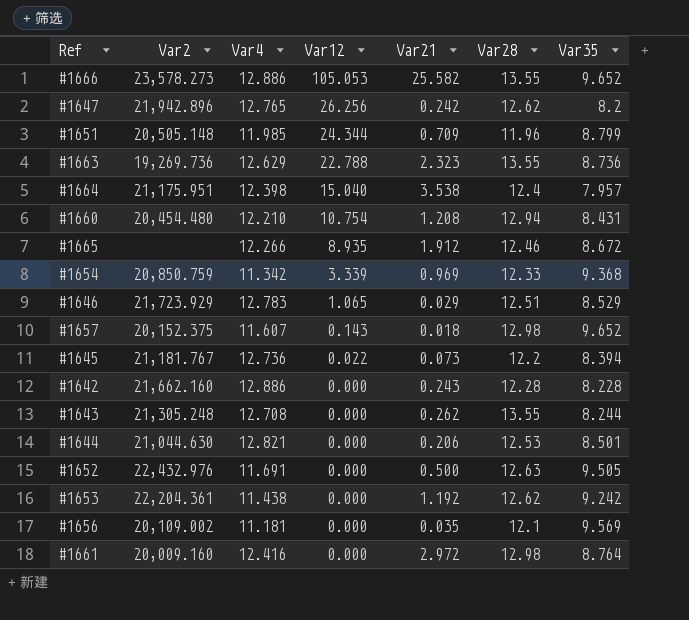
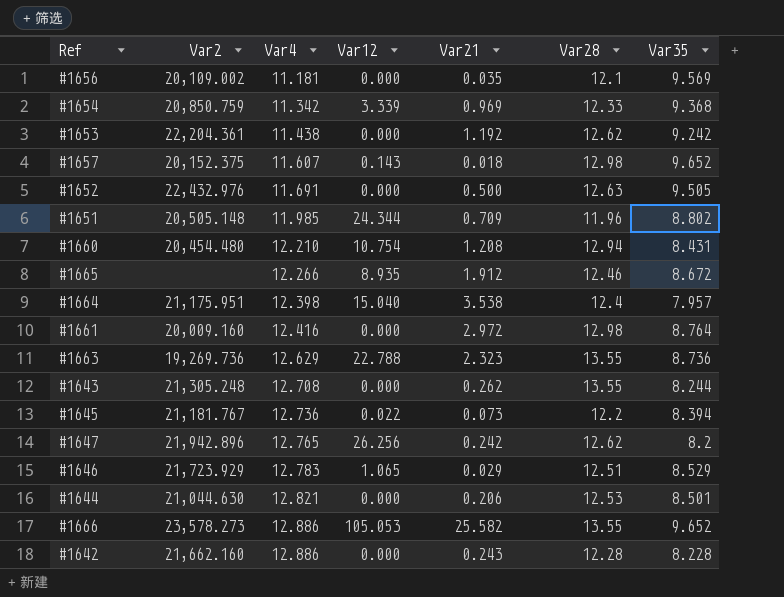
row order: Var12 descending -> Var4 ascending
#1651 | Var35: 8.799 -> 8.802

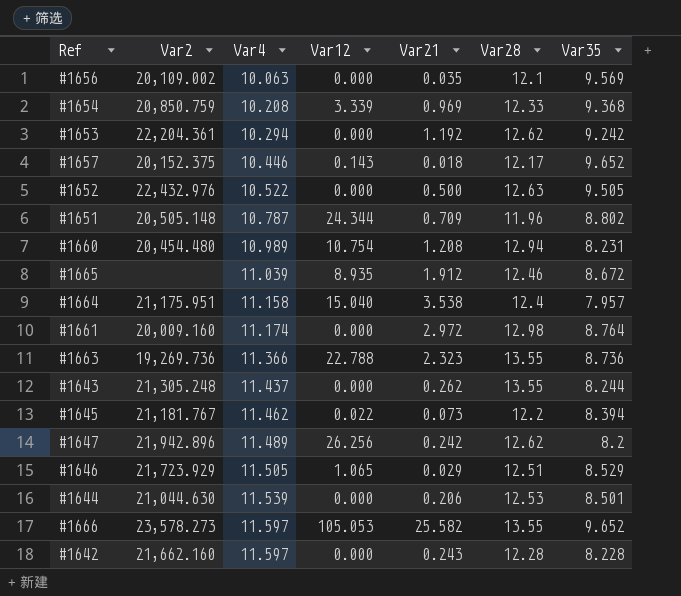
#1656 | Var4: 11.181 -> 10.063
#1654 | Var4: 11.342 -> 10.208
#1653 | Var4: 11.438 -> 10.294
#1657 | Var4: 11.607 -> 10.446
#1657 | Var28: 12.98 -> 12.17
#1652 | Var4: 11.691 -> 10.522
#1651 | Var4: 11.985 -> 10.787
#1660 | Var4: 12.210 -> 10.989
#1660 | Var35: 8.431 -> 8.231
#1665 | Var4: 12.266 -> 11.039
#1664 | Var4: 12.398 -> 11.158
#1661 | Var4: 12.416 -> 11.174
#1663 | Var4: 12.629 -> 11.366
#1643 | Var4: 12.708 -> 11.437
#1645 | Var4: 12.736 -> 11.462
#1647 | Var4: 12.765 -> 11.489
#1646 | Var4: 12.783 -> 11.505
#1644 | Var4: 12.821 -> 11.539
#1666 | Var4: 12.886 -> 11.597
#1642 | Var4: 12.886 -> 11.597

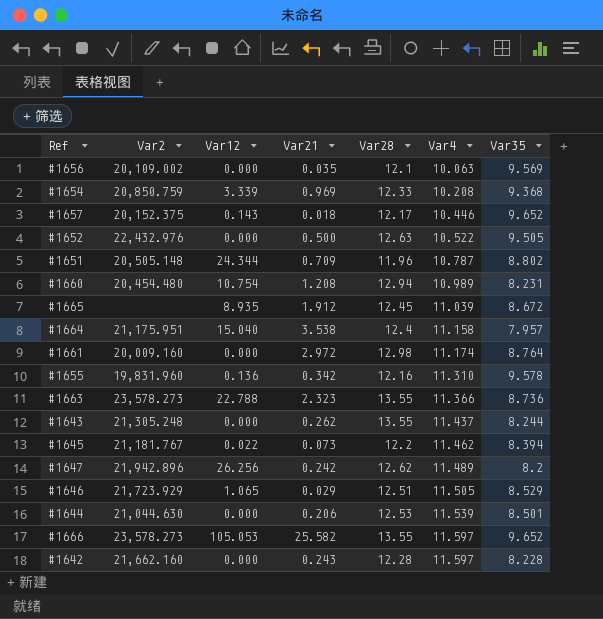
column Var4 | position: 3 -> 6
row #1653: 22,204.361 | 10.294 | 0.000 | 1.192 | 12.62 | 9.242 -> none
#1665 | Var28: 12.46 -> 12.45
row #1655: none -> 19,831.960 | 0.136 | 0.342 | 12.16 | 11.310 | 9.578
#1663 | Var2: 19,269.736 -> 23,578.273

